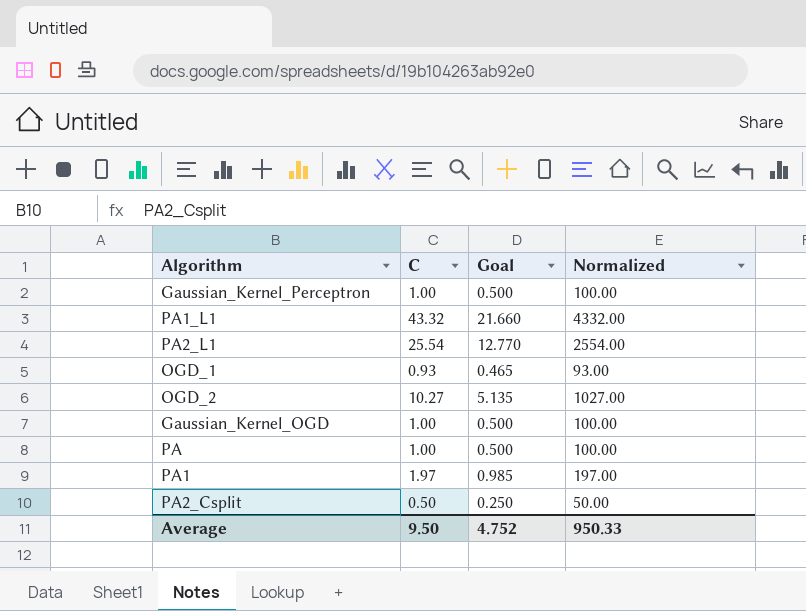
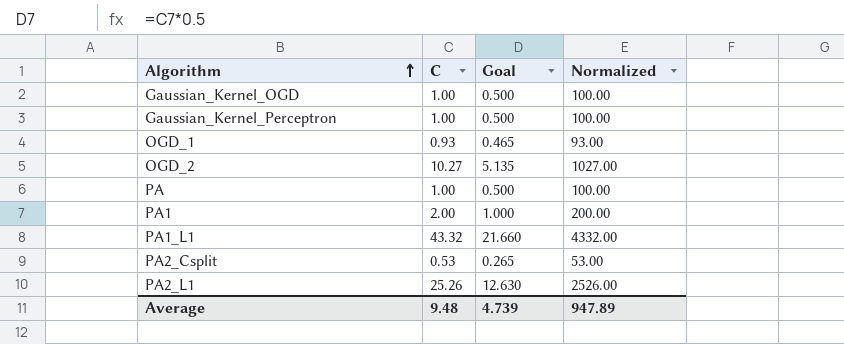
row order: none -> Algorithm ascending
PA1 | C: 1.97 -> 2.00
PA1 | Goal: 0.985 -> 1.000
PA1 | Normalized: 197.00 -> 200.00
PA2_Csplit | C: 0.50 -> 0.53
PA2_Csplit | Goal: 0.250 -> 0.265
PA2_Csplit | Normalized: 50.00 -> 53.00
PA2_L1 | C: 25.54 -> 25.26
PA2_L1 | Goal: 12.770 -> 12.630
PA2_L1 | Normalized: 2554.00 -> 2526.00
Average | C: 9.50 -> 9.48
Average | Goal: 4.752 -> 4.739
Average | Normalized: 950.33 -> 947.89

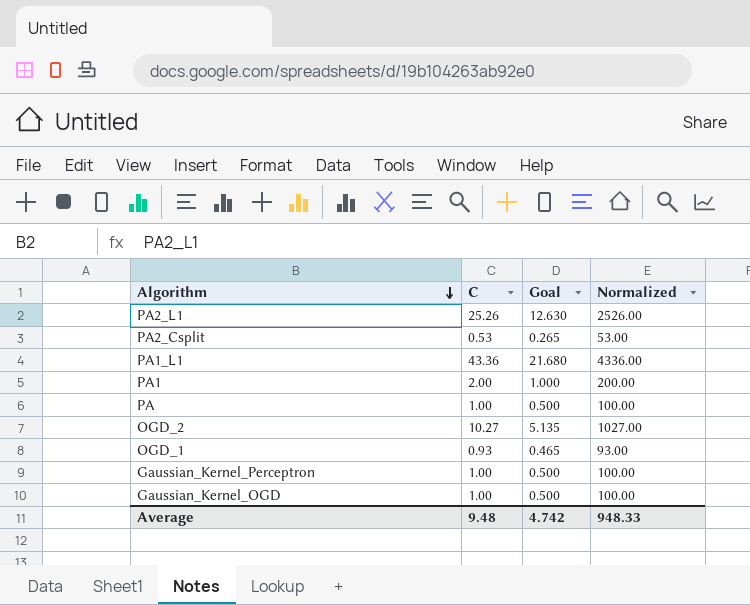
row order: Algorithm ascending -> Algorithm descending
PA1_L1 | C: 43.32 -> 43.36
PA1_L1 | Goal: 21.660 -> 21.680
PA1_L1 | Normalized: 4332.00 -> 4336.00
Average | Goal: 4.739 -> 4.742
Average | Normalized: 947.89 -> 948.33

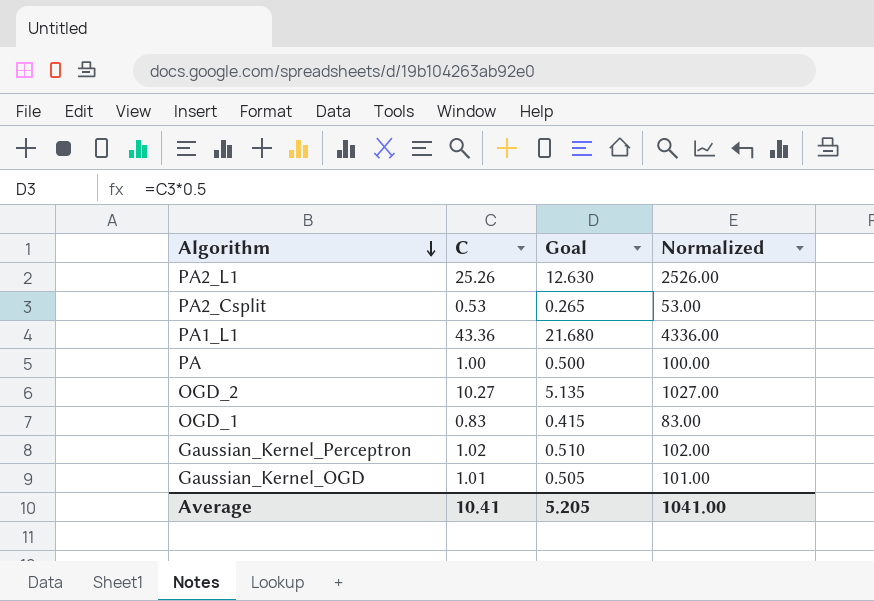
row PA1: 2.00 | 1.000 | 200.00 -> none
OGD_1 | C: 0.93 -> 0.83
OGD_1 | Goal: 0.465 -> 0.415
OGD_1 | Normalized: 93.00 -> 83.00
Gaussian_Kernel_Perceptron | C: 1.00 -> 1.02
Gaussian_Kernel_Perceptron | Goal: 0.500 -> 0.510
Gaussian_Kernel_Perceptron | Normalized: 100.00 -> 102.00
Gaussian_Kernel_OGD | C: 1.00 -> 1.01
Gaussian_Kernel_OGD | Goal: 0.500 -> 0.505
Gaussian_Kernel_OGD | Normalized: 100.00 -> 101.00
Average | C: 9.48 -> 10.41
Average | Goal: 4.742 -> 5.205
Average | Normalized: 948.33 -> 1041.00

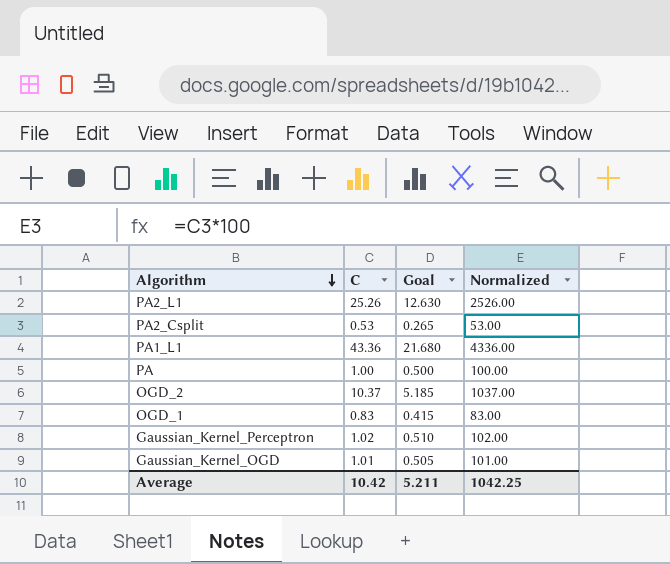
OGD_2 | C: 10.27 -> 10.37
OGD_2 | Goal: 5.135 -> 5.185
OGD_2 | Normalized: 1027.00 -> 1037.00
Average | C: 10.41 -> 10.42
Average | Goal: 5.205 -> 5.211
Average | Normalized: 1041.00 -> 1042.25

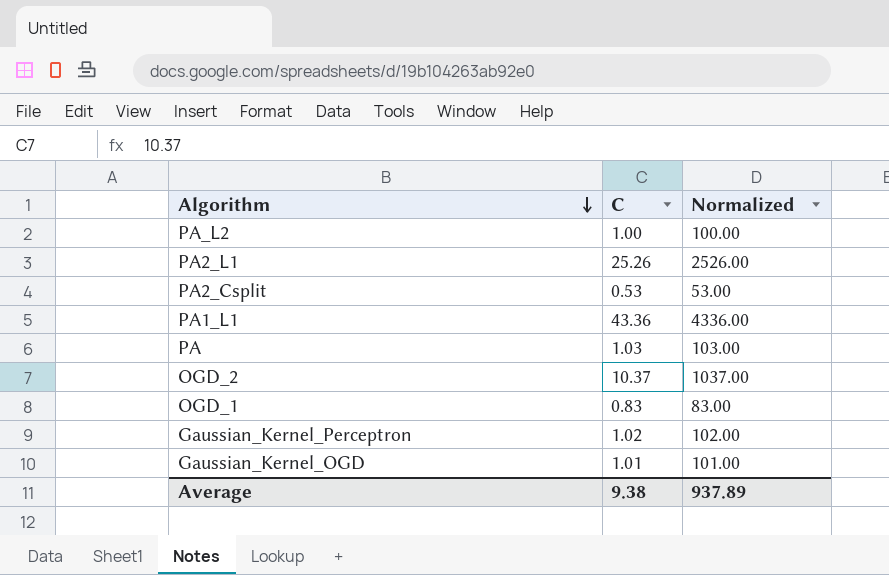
column Goal | formula: [C] * 0.5 -> none
row PA_L2: none -> 1.00 | 100.00
PA | C: 1.00 -> 1.03
PA | Normalized: 100.00 -> 103.00
Average | C: 10.42 -> 9.38
Average | Normalized: 1042.25 -> 937.89

